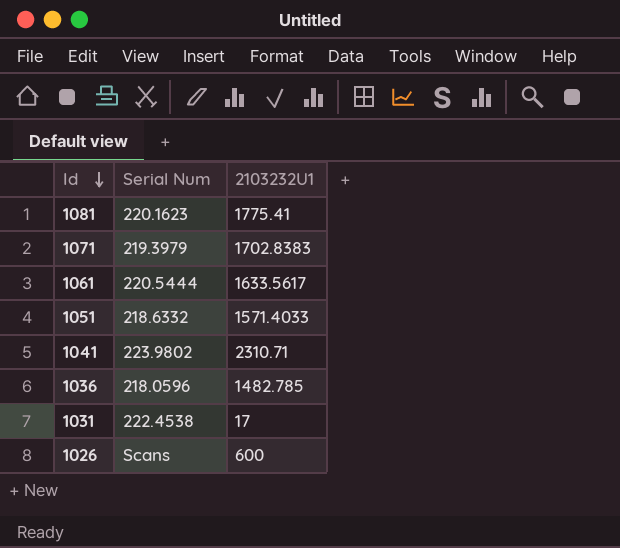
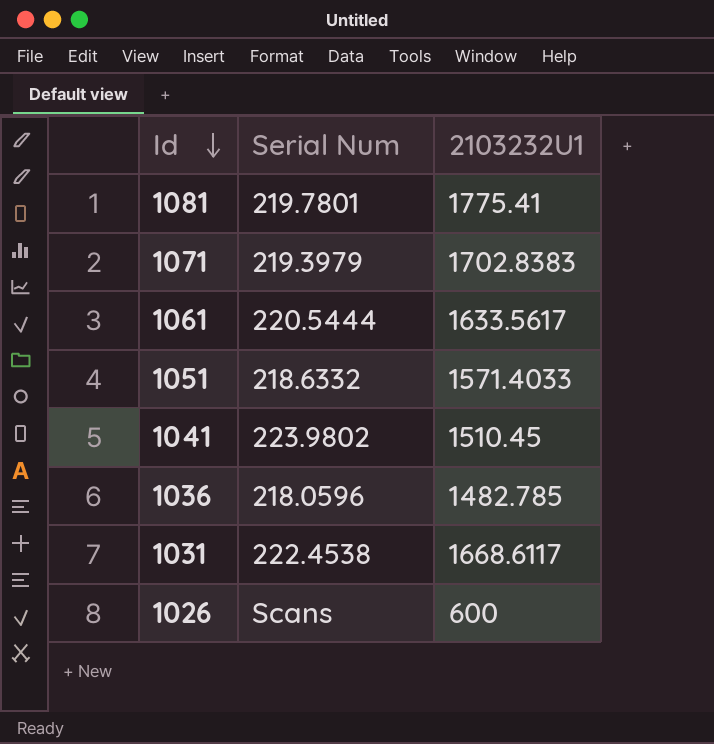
1081 | Serial Num: 220.1623 -> 219.7801
1041 | 2103232U1: 2310.71 -> 1510.45
1031 | 2103232U1: 17 -> 1668.6117

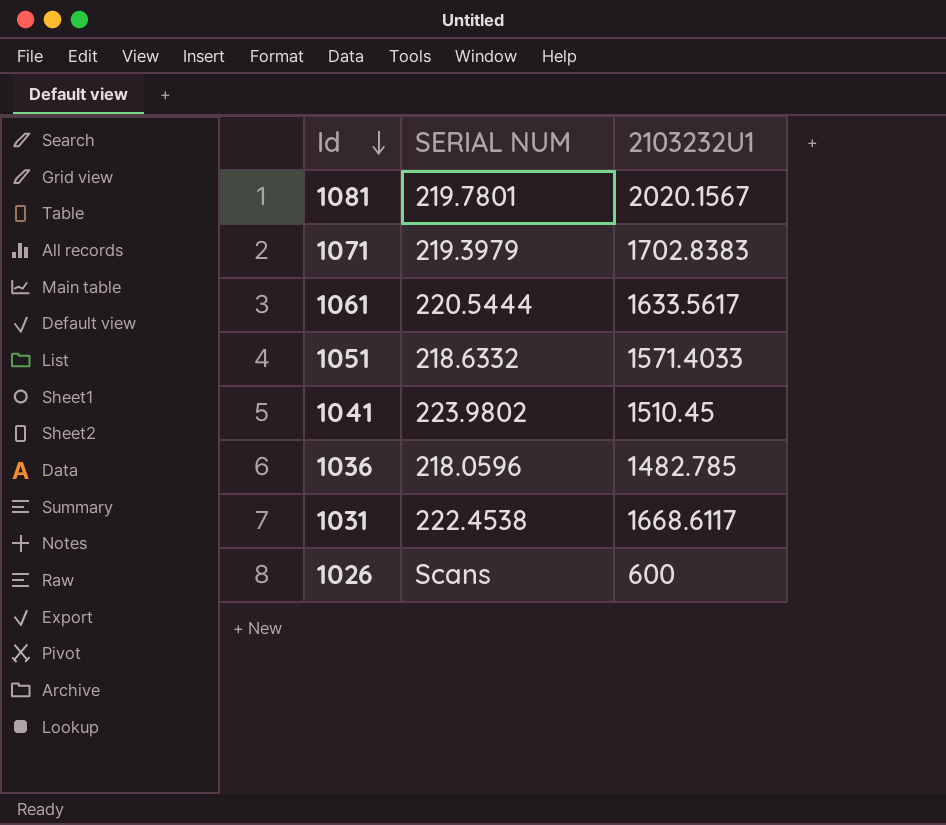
column name: Serial Num -> SERIAL NUM
1081 | 2103232U1: 1775.41 -> 2020.1567

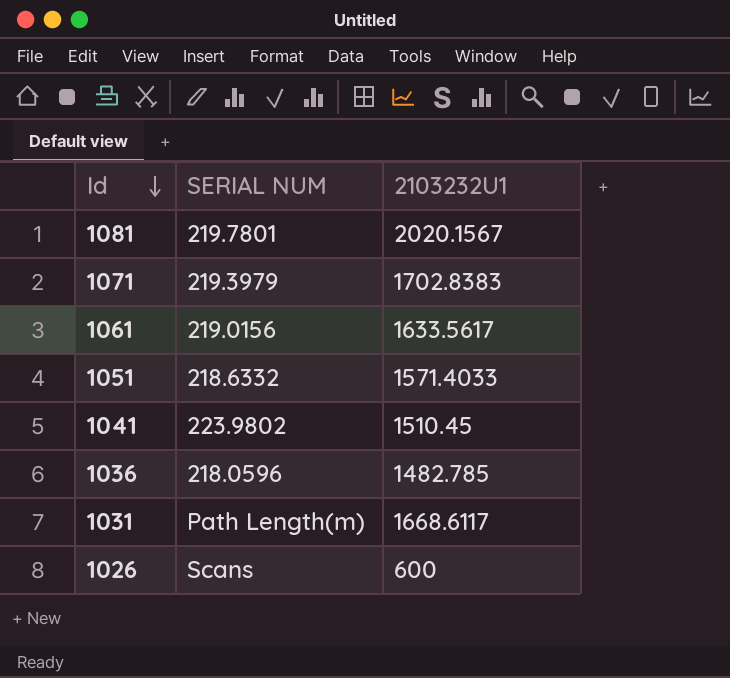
1061 | SERIAL NUM: 220.5444 -> 219.0156
1031 | SERIAL NUM: 222.4538 -> Path Length(m)

